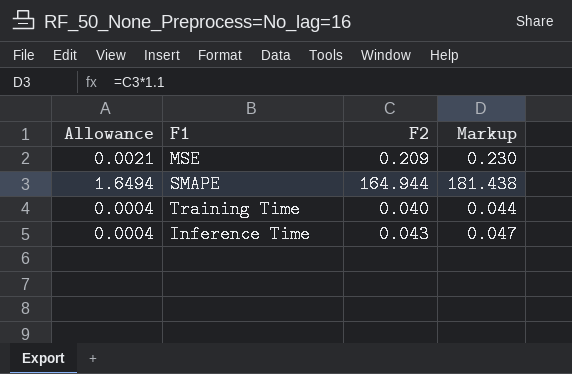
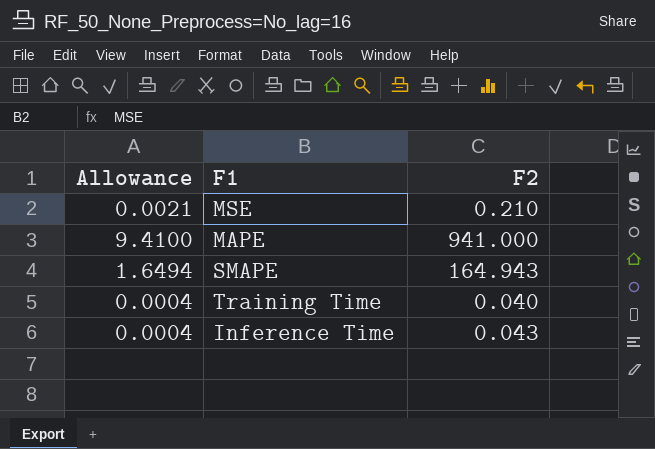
column Markup | formula: [F2] * 1.1 -> none
MSE | F2: 0.209 -> 0.210
row MAPE: none -> 9.4100 | 941.000
SMAPE | F2: 164.944 -> 164.943

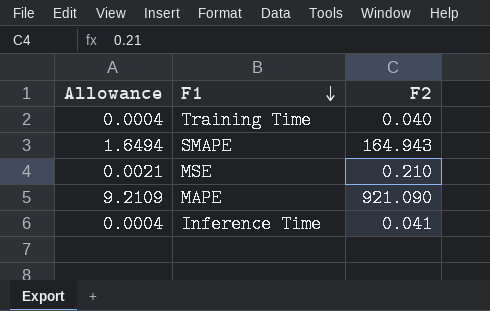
row order: none -> F1 descending
MAPE | Allowance: 9.4100 -> 9.2109
MAPE | F2: 941.000 -> 921.090
Inference Time | F2: 0.043 -> 0.041

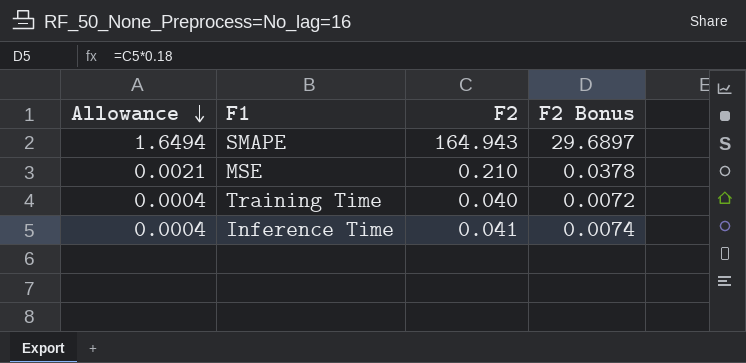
row order: F1 descending -> Allowance descending
column F2 Bonus | formula: none -> [F2] * 0.18
row MAPE: 9.2109 | 921.090 -> none

